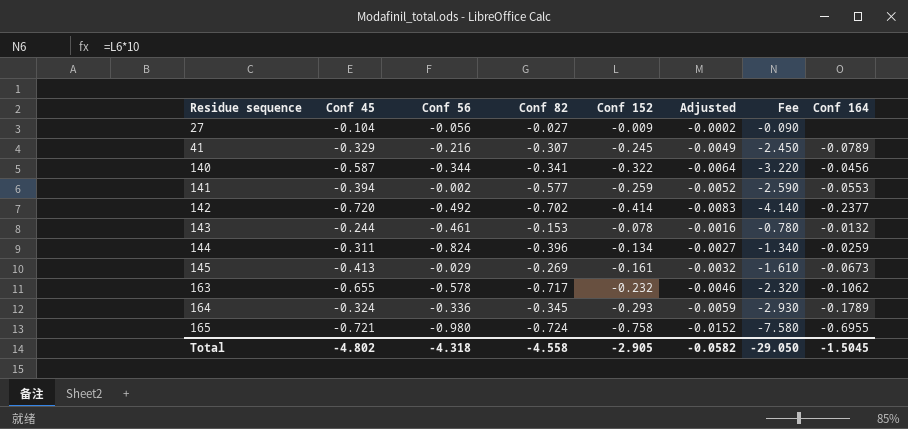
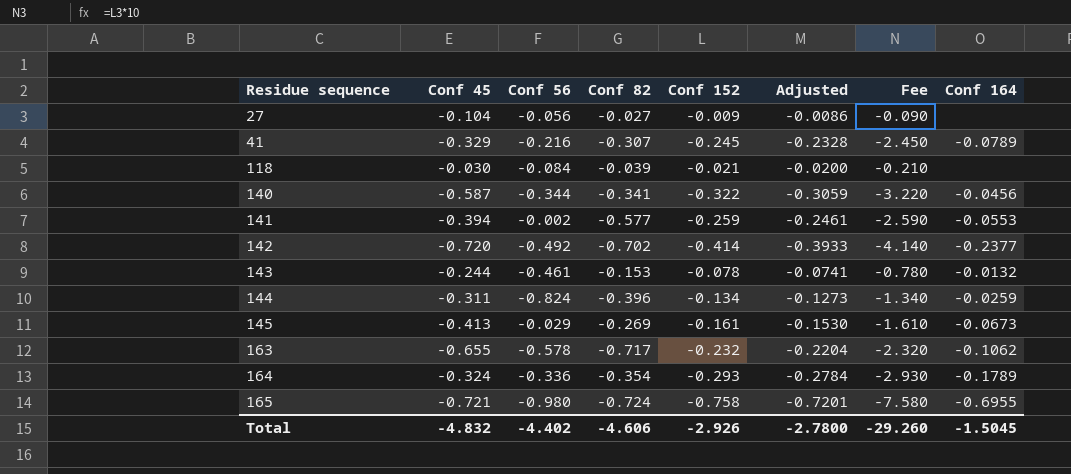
column Adjusted | formula: [Conf 152] * 0.02 -> [Conf 152] * 0.95
row 118: none -> -0.030 | -0.084 | -0.039 | -0.021 | -0.0200 | -0.210 | none
164 | Conf 82: -0.345 -> -0.354
Total | Conf 45: -4.802 -> -4.832
Total | Conf 56: -4.318 -> -4.402
Total | Conf 82: -4.558 -> -4.606
Total | Conf 152: -2.905 -> -2.926
Total | Adjusted: -0.0582 -> -2.7800
Total | Fee: -29.050 -> -29.260

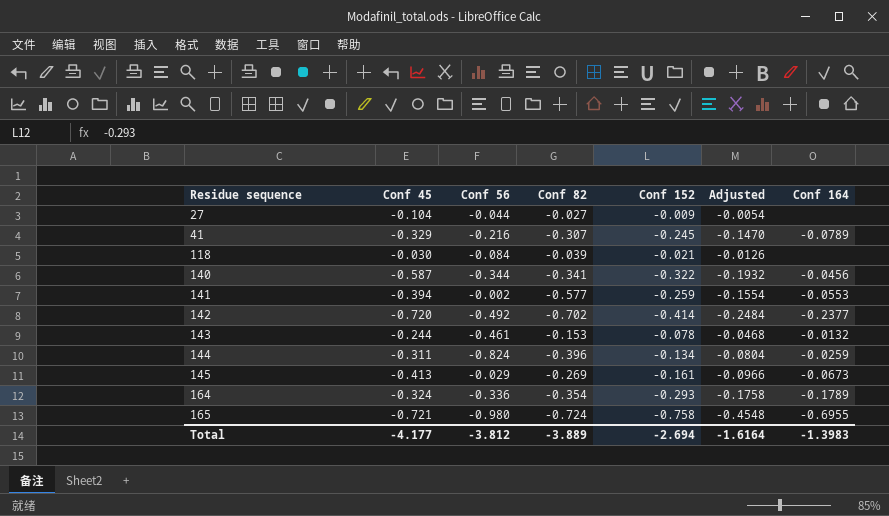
column Fee | formula: [Conf 152] * 10 -> none
column Adjusted | formula: [Conf 152] * 0.95 -> [Conf 152] * 0.6
row 163: -0.655 | -0.578 | -0.717 | -0.232 | -0.2204 | -2.320 | -0.1062 -> none
27 | Conf 56: -0.056 -> -0.044
Total | Conf 45: -4.832 -> -4.177
Total | Conf 56: -4.402 -> -3.812
Total | Conf 82: -4.606 -> -3.889
Total | Conf 152: -2.926 -> -2.694
Total | Adjusted: -2.7800 -> -1.6164
Total | Conf 164: -1.5045 -> -1.3983

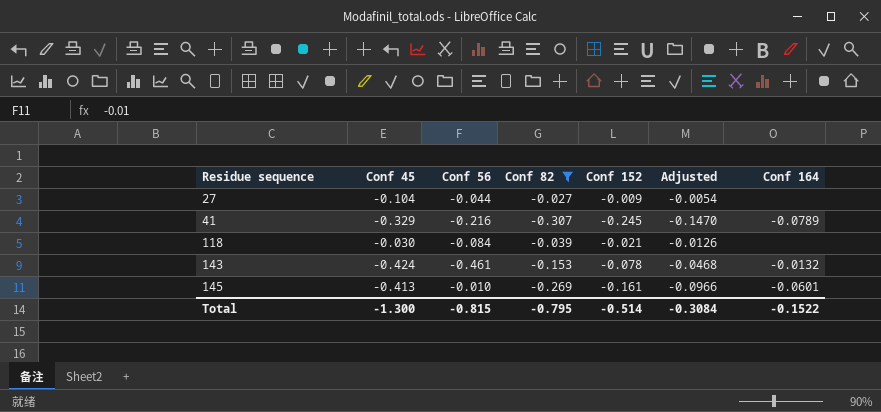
filter: none -> Conf 82 >= -0.307
143 | Conf 45: -0.244 -> -0.424
145 | Conf 56: -0.029 -> -0.010
145 | Conf 164: -0.0673 -> -0.0601
Total | Conf 45: -4.177 -> -1.300
Total | Conf 56: -3.812 -> -0.815
Total | Conf 82: -3.889 -> -0.795
Total | Conf 152: -2.694 -> -0.514
Total | Adjusted: -1.6164 -> -0.3084
Total | Conf 164: -1.3983 -> -0.1522

